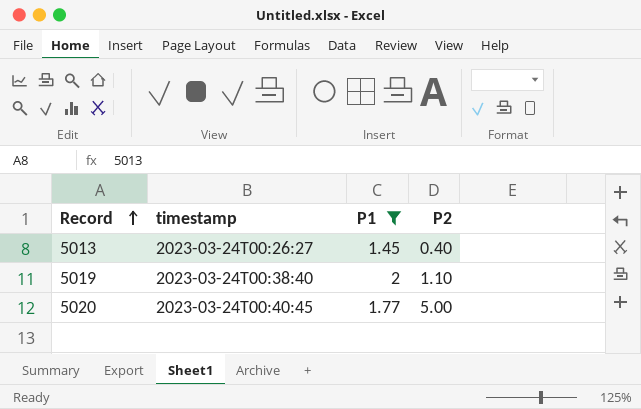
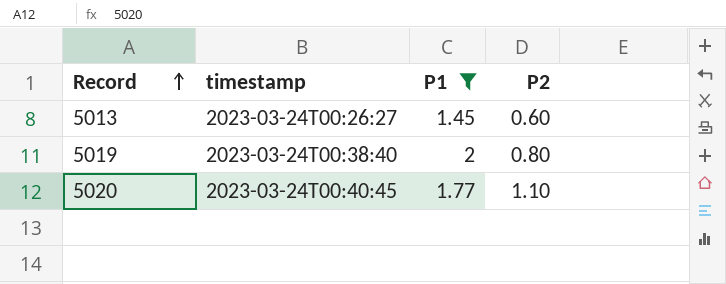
5013 | P2: 0.40 -> 0.60
5019 | P2: 1.10 -> 0.80
5020 | P2: 5.00 -> 1.10

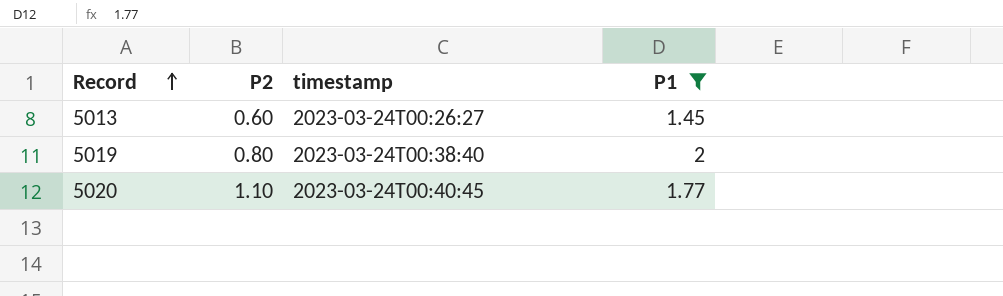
column P2 | position: 4 -> 2

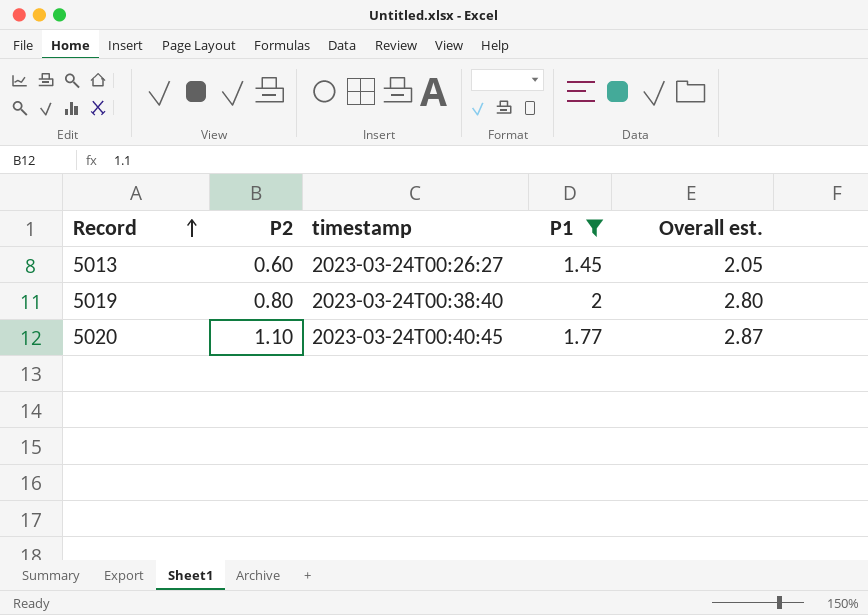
column Overall est. | formula: none -> [P2] + [P1]

